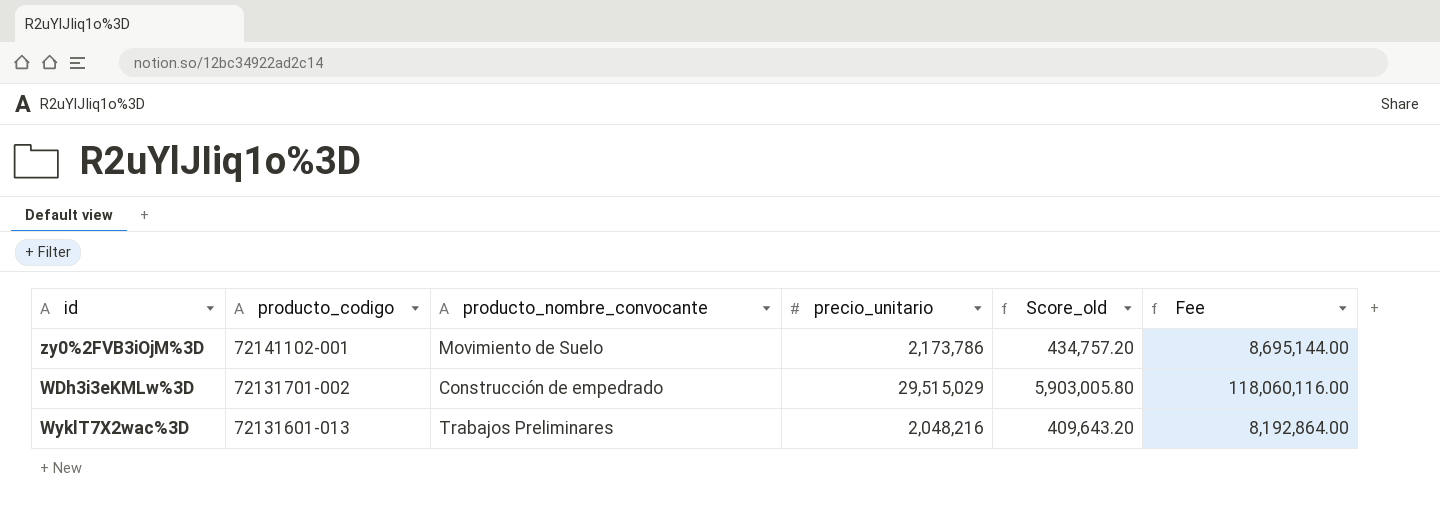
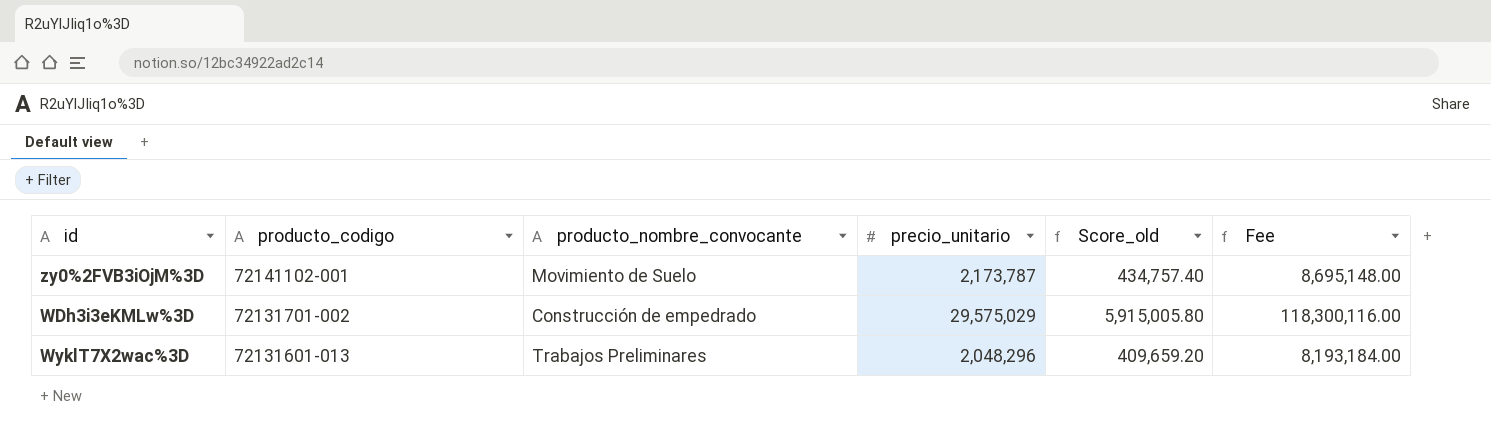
zy0%2FVB3iOjM%3D | precio_unitario: 2,173,786 -> 2,173,787
zy0%2FVB3iOjM%3D | Score_old: 434,757.20 -> 434,757.40
zy0%2FVB3iOjM%3D | Fee: 8,695,144.00 -> 8,695,148.00
WDh3i3eKMLw%3D | precio_unitario: 29,515,029 -> 29,575,029
WDh3i3eKMLw%3D | Score_old: 5,903,005.80 -> 5,915,005.80
WDh3i3eKMLw%3D | Fee: 118,060,116.00 -> 118,300,116.00
WyklT7X2wac%3D | precio_unitario: 2,048,216 -> 2,048,296
WyklT7X2wac%3D | Score_old: 409,643.20 -> 409,659.20
WyklT7X2wac%3D | Fee: 8,192,864.00 -> 8,193,184.00

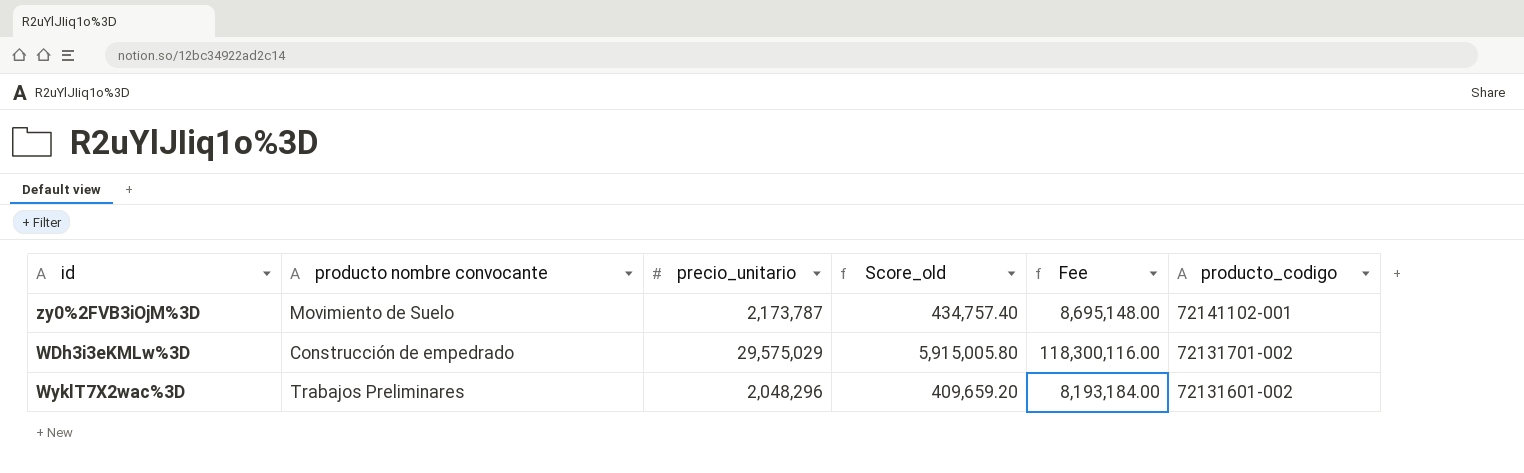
column name: producto_nombre_convocante -> producto nombre convocante
column producto_codigo | position: 2 -> 6
WyklT7X2wac%3D | producto_codigo: 72131601-013 -> 72131601-002

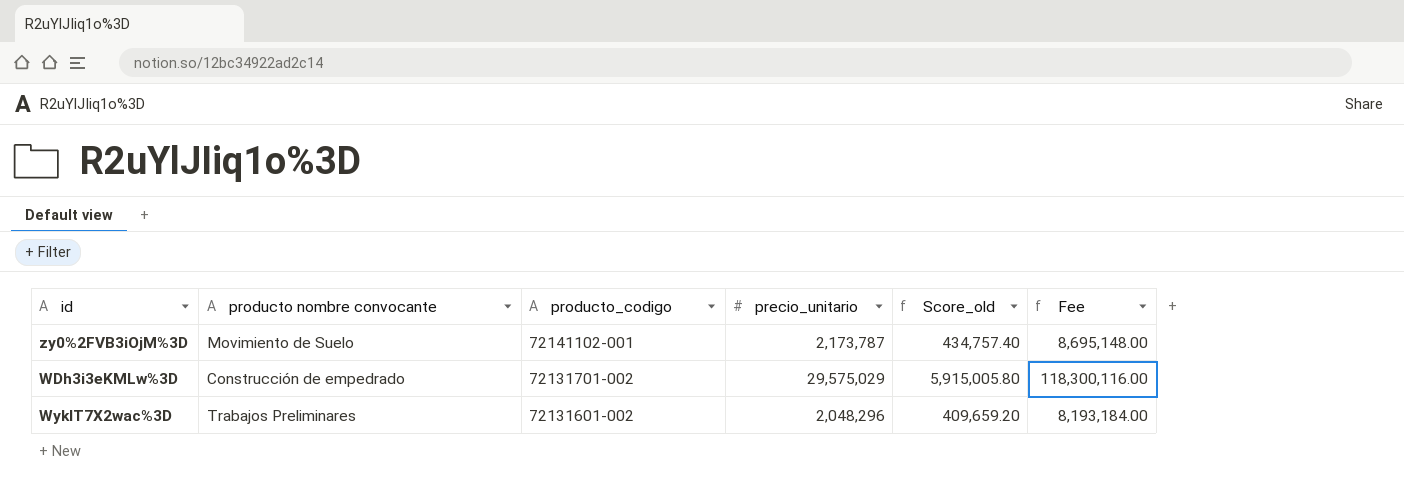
column producto_codigo | position: 6 -> 3

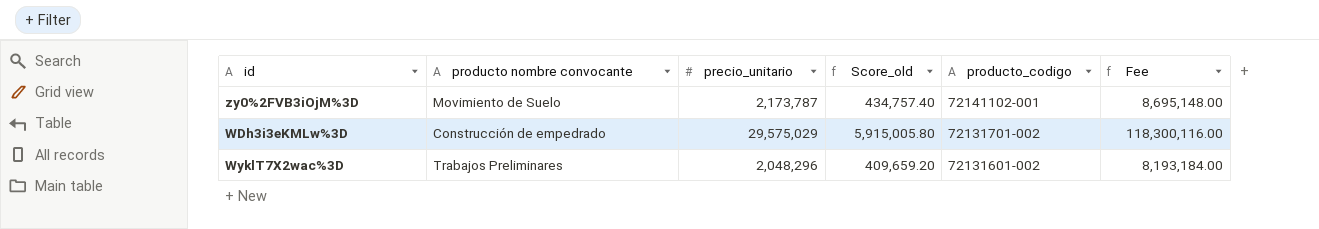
column producto_codigo | position: 3 -> 5

